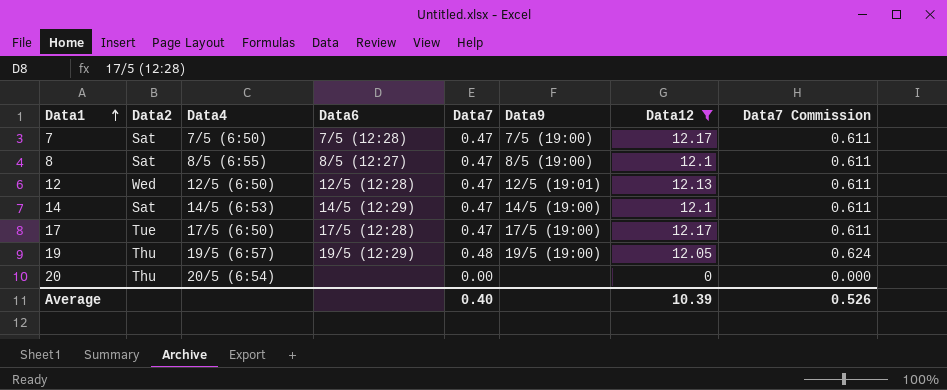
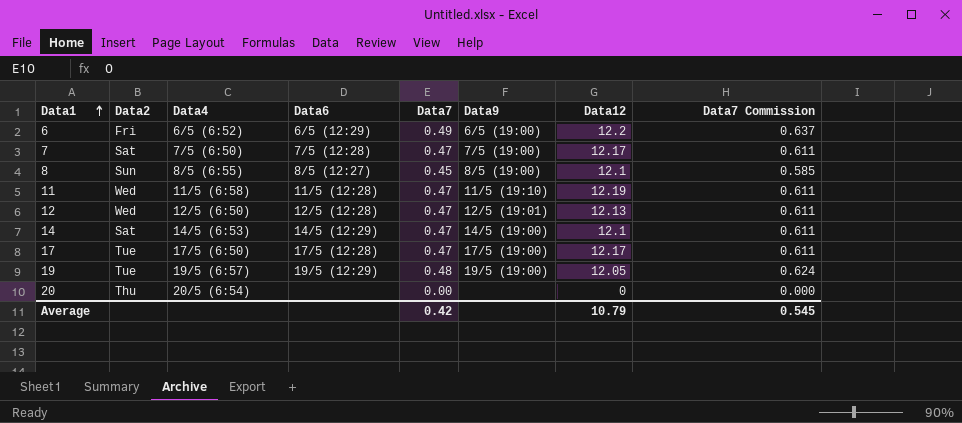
filter: Data12 <= 12.17 -> none
8 | Data2: Sat -> Sun
8 | Data7: 0.47 -> 0.45
8 | Data7 Commission: 0.611 -> 0.585
19 | Data2: Thu -> Tue
Average | Data7: 0.40 -> 0.42
Average | Data12: 10.39 -> 10.79
Average | Data7 Commission: 0.526 -> 0.545

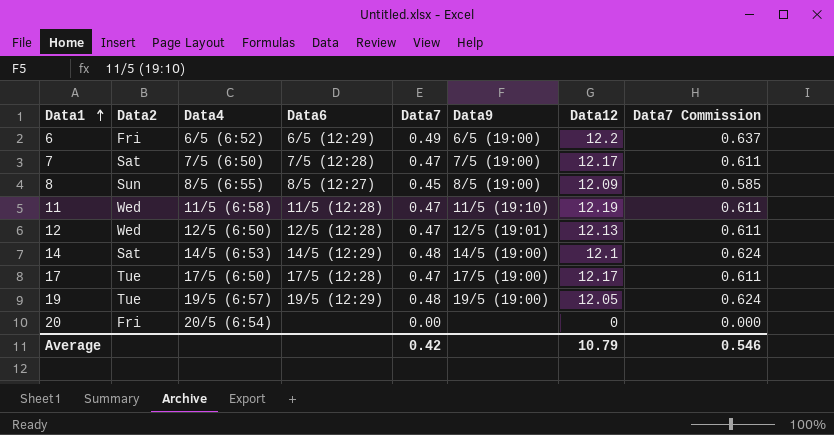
8 | Data12: 12.1 -> 12.09
14 | Data7: 0.47 -> 0.48
14 | Data7 Commission: 0.611 -> 0.624
20 | Data2: Thu -> Fri
Average | Data7 Commission: 0.545 -> 0.546

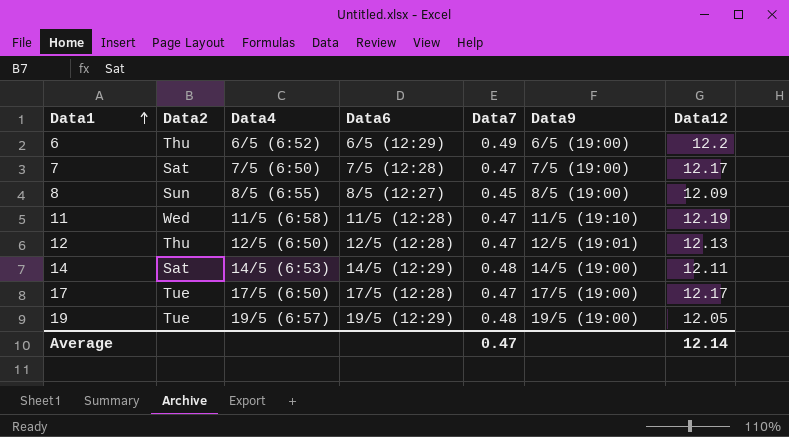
column Data7 Commission | formula: [Data7] * 1.3 -> none
row 20: Fri | 20/5 (6:54) | none | 0.00 | none | 0 | 0.000 -> none
6 | Data2: Fri -> Thu
12 | Data2: Wed -> Thu
14 | Data12: 12.1 -> 12.11
Average | Data7: 0.42 -> 0.47
Average | Data12: 10.79 -> 12.14

